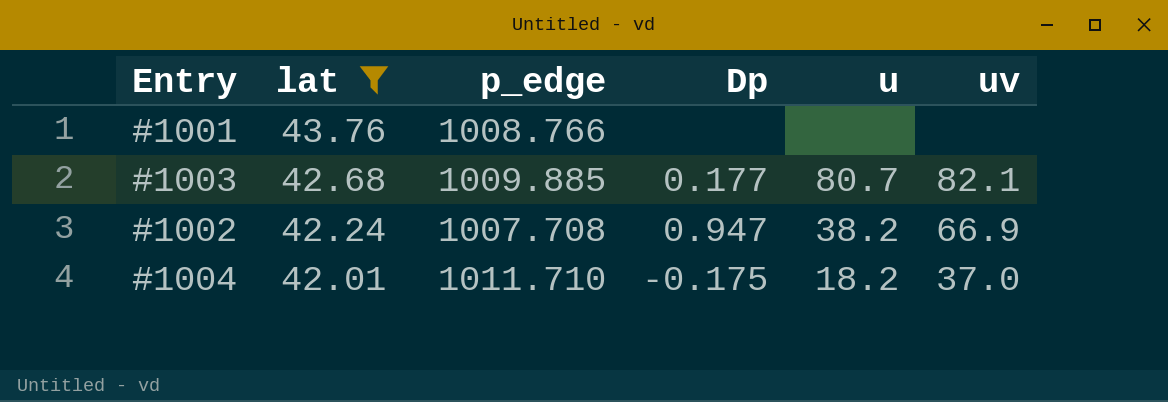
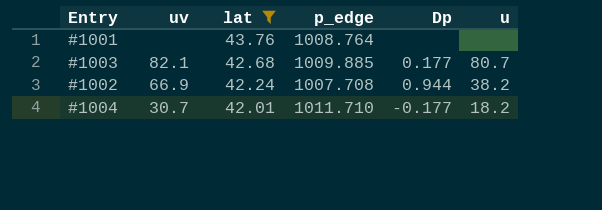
column uv | position: 6 -> 2
#1001 | p_edge: 1008.766 -> 1008.764
#1002 | Dp: 0.947 -> 0.944
#1004 | uv: 37.0 -> 30.7
#1004 | Dp: -0.175 -> -0.177

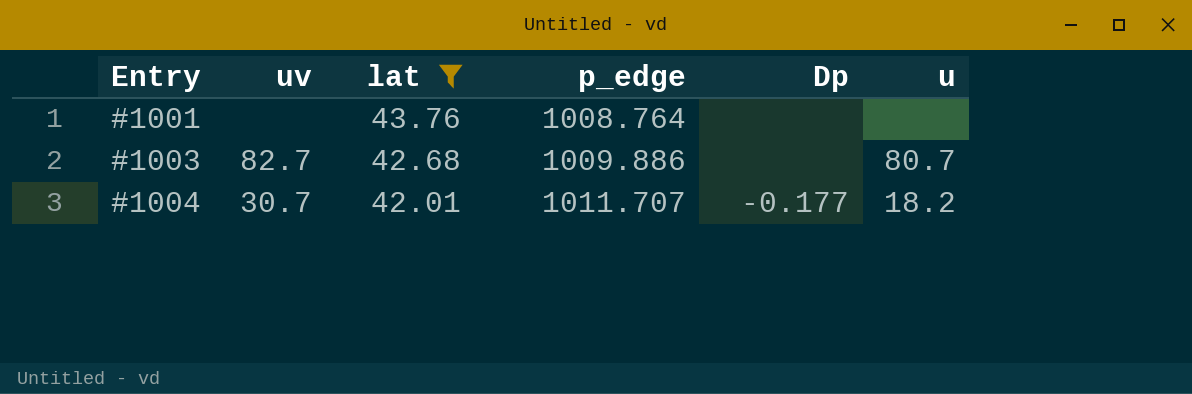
row #1002: 66.9 | 42.24 | 1007.708 | 0.944 | 38.2 -> none
#1003 | uv: 82.1 -> 82.7
#1003 | p_edge: 1009.885 -> 1009.886
#1003 | Dp: 0.177 -> none
#1004 | p_edge: 1011.710 -> 1011.707

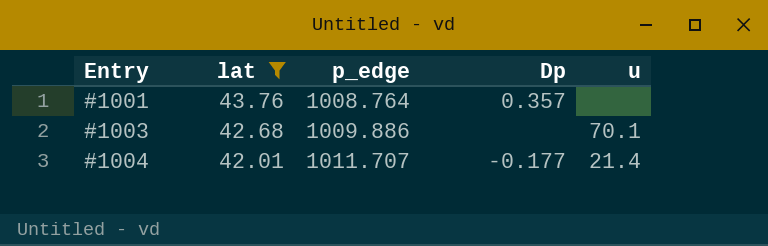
column uv | position: 2 -> none
#1001 | Dp: none -> 0.357
#1003 | u: 80.7 -> 70.1
#1004 | u: 18.2 -> 21.4

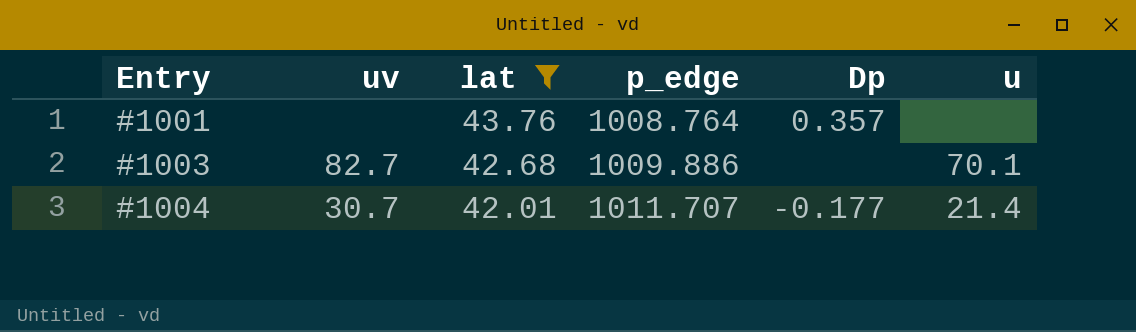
column uv | position: none -> 2

